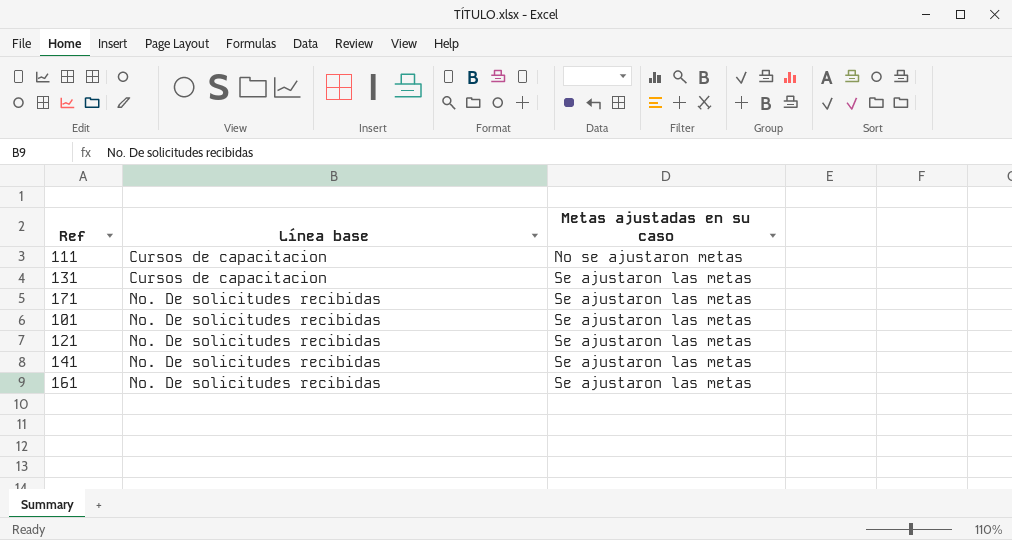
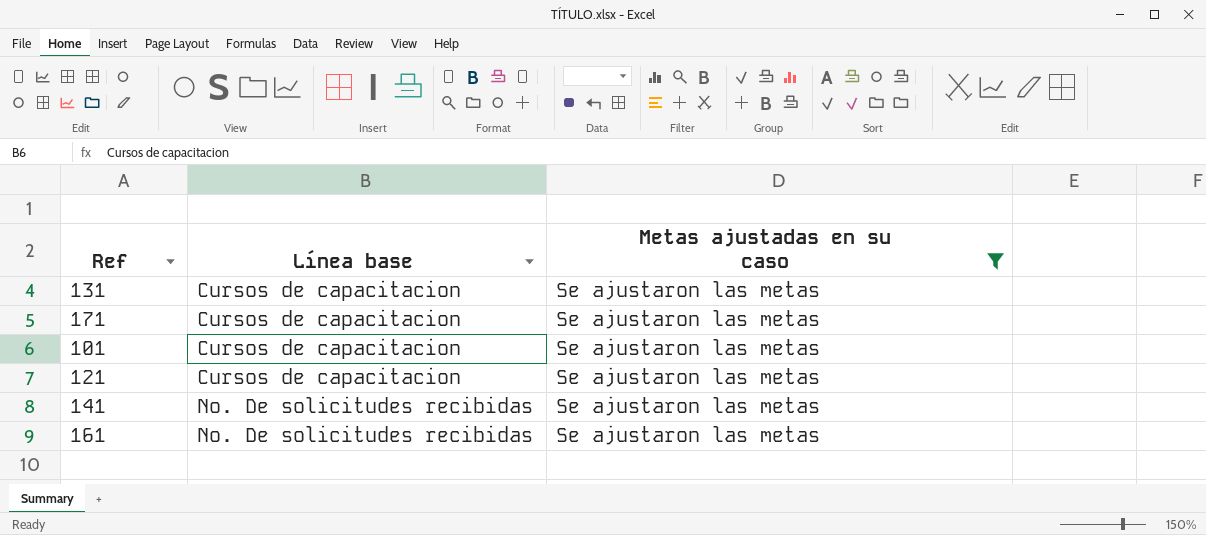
filter: none -> Metas ajustadas en su caso = Se ajustaron las metas
171 | Línea base: No. De solicitudes recibidas -> Cursos de capacitacion
101 | Línea base: No. De solicitudes recibidas -> Cursos de capacitacion
121 | Línea base: No. De solicitudes recibidas -> Cursos de capacitacion

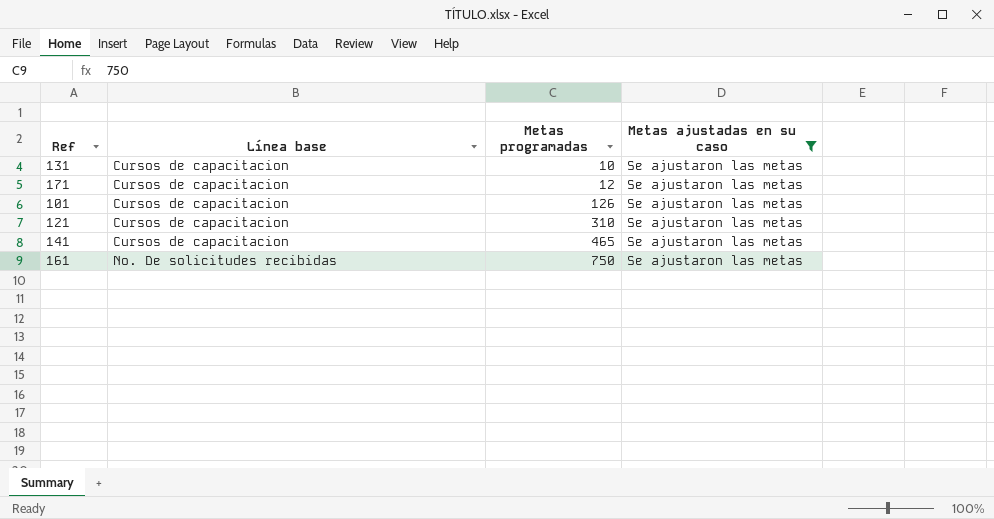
column Metas programadas | position: none -> 3
141 | Línea base: No. De solicitudes recibidas -> Cursos de capacitacion

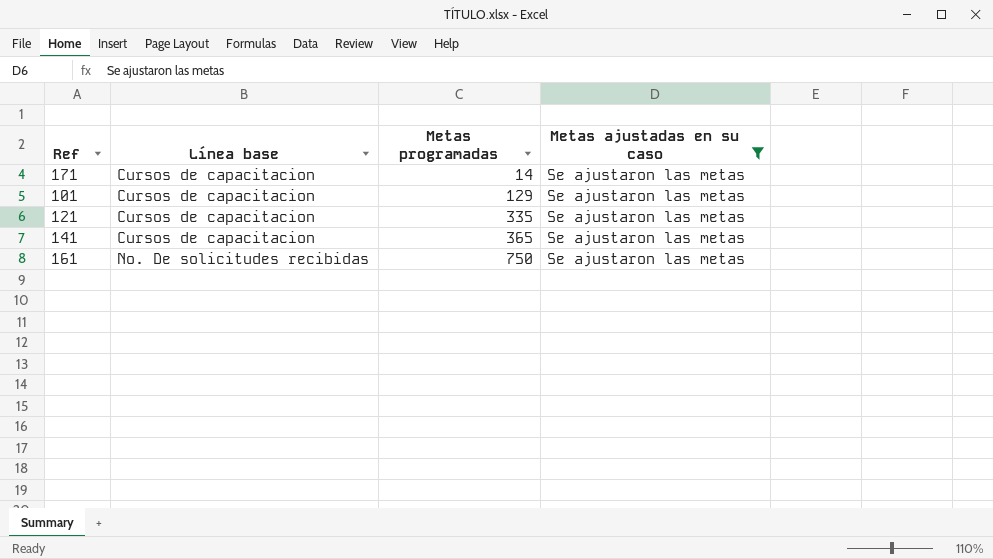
row 131: Cursos de capacitacion | 10 | Se ajustaron las metas -> none
171 | Metas programadas: 12 -> 14
101 | Metas programadas: 126 -> 129
121 | Metas programadas: 310 -> 335
141 | Metas programadas: 465 -> 365

